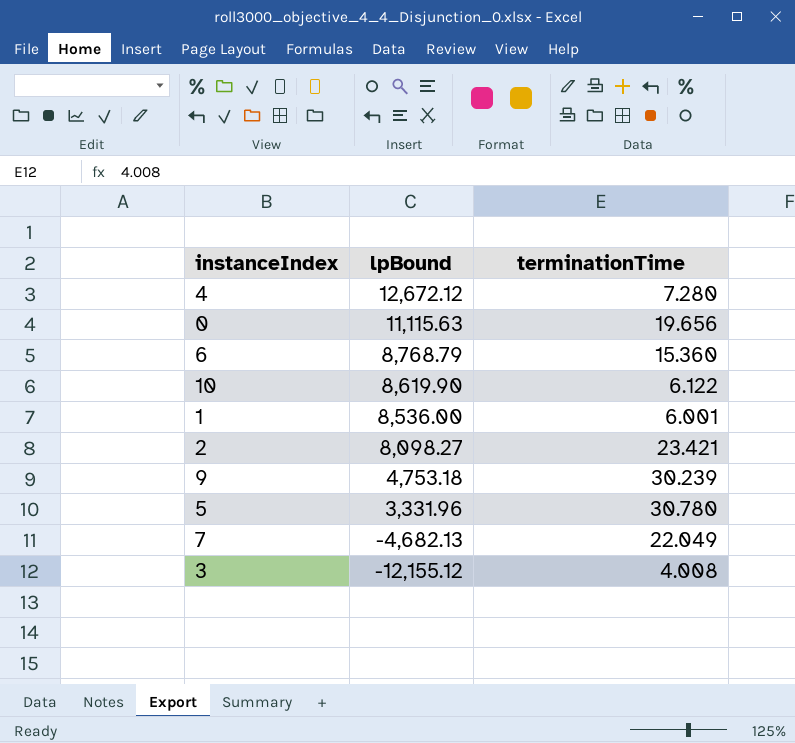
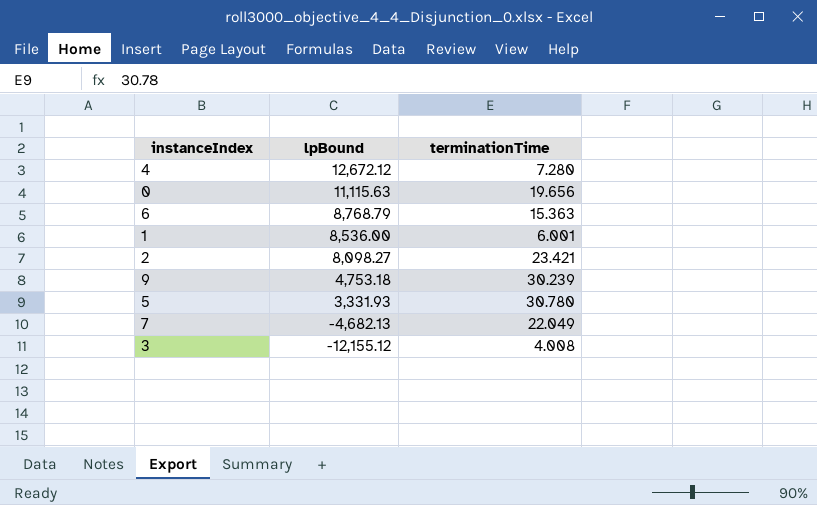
row 10: 8,619.90 | 6.122 -> none
6 | terminationTime: 15.360 -> 15.363
5 | lpBound: 3,331.96 -> 3,331.93

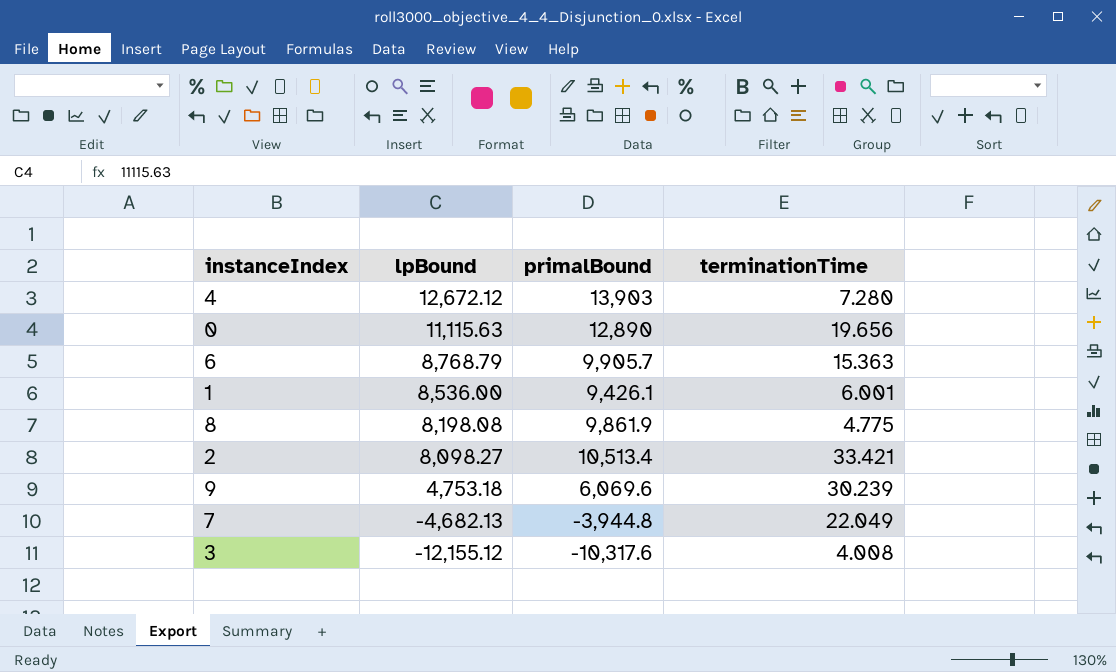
column primalBound | position: none -> 3
row 5: 3,331.93 | 30.780 -> none
row 8: none -> 8,198.08 | 9,861.9 | 4.775
2 | terminationTime: 23.421 -> 33.421

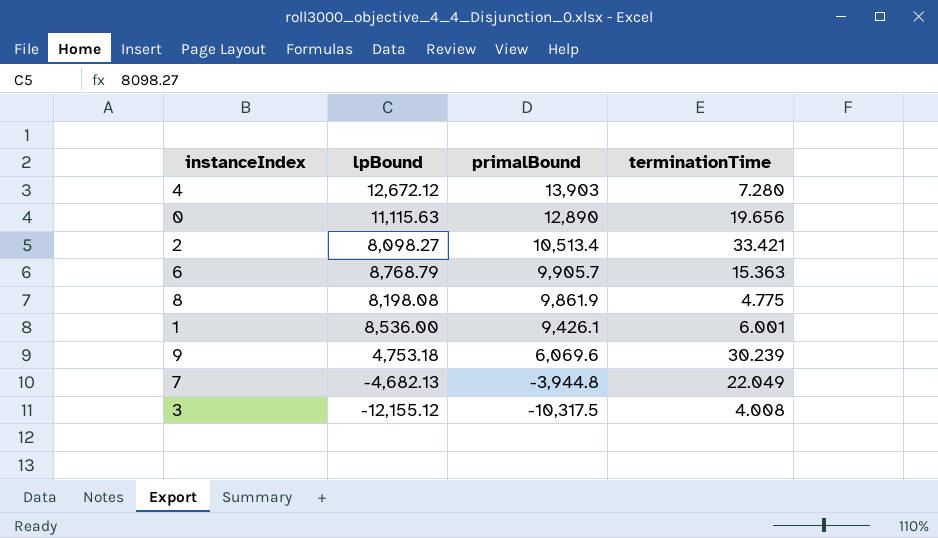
row order: lpBound descending -> primalBound descending
3 | primalBound: -10,317.6 -> -10,317.5

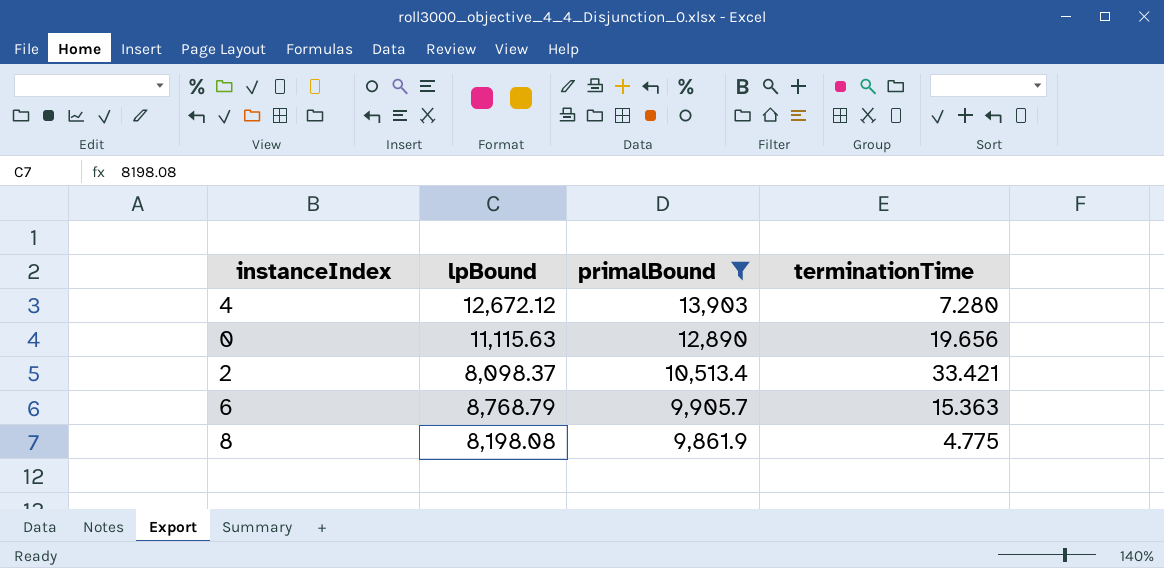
filter: none -> primalBound >= 9,861.9
2 | lpBound: 8,098.27 -> 8,098.37

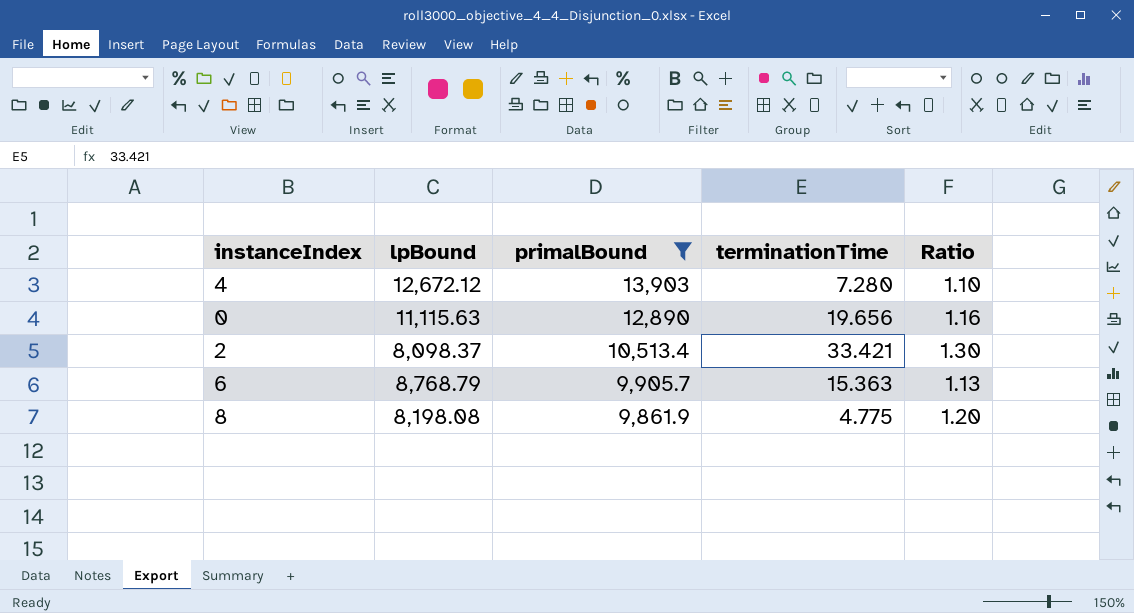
column Ratio | formula: none -> [primalBound] / [lpBound]

